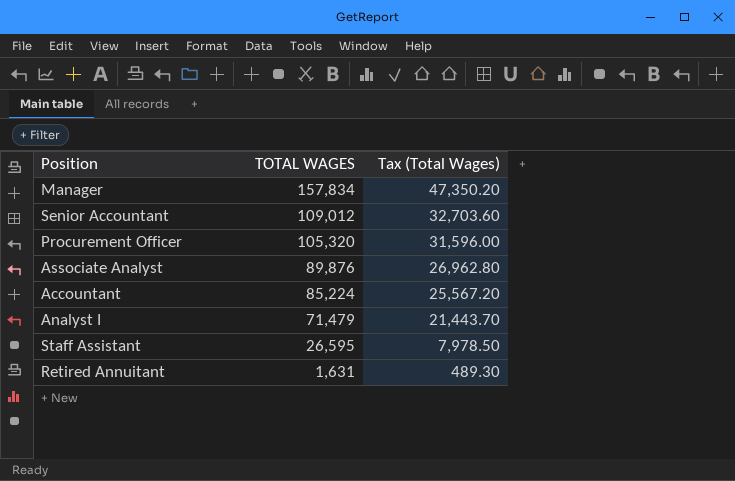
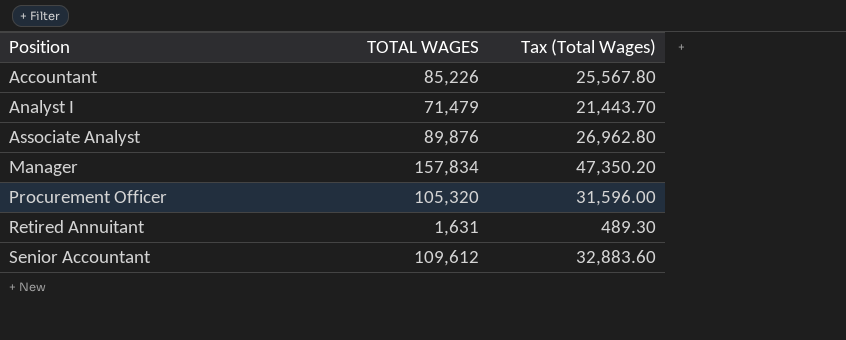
row order: TOTAL WAGES descending -> Position ascending
row Staff Assistant: 26,595 | 7,978.50 -> none
Accountant | TOTAL WAGES: 85,224 -> 85,226
Accountant | Tax (Total Wages): 25,567.20 -> 25,567.80
Senior Accountant | TOTAL WAGES: 109,012 -> 109,612
Senior Accountant | Tax (Total Wages): 32,703.60 -> 32,883.60

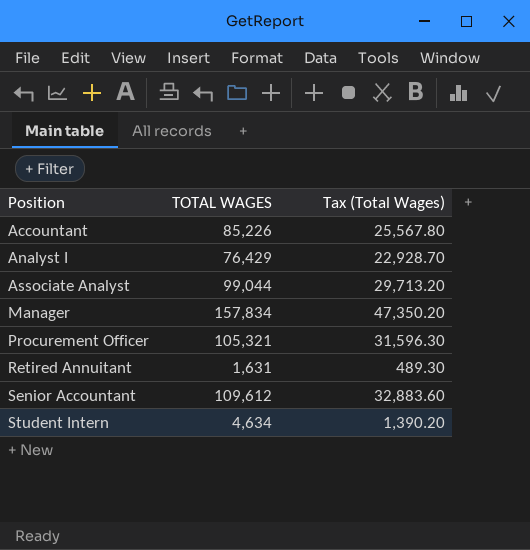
Analyst I | TOTAL WAGES: 71,479 -> 76,429
Analyst I | Tax (Total Wages): 21,443.70 -> 22,928.70
Associate Analyst | TOTAL WAGES: 89,876 -> 99,044
Associate Analyst | Tax (Total Wages): 26,962.80 -> 29,713.20
Procurement Officer | TOTAL WAGES: 105,320 -> 105,321
Procurement Officer | Tax (Total Wages): 31,596.00 -> 31,596.30
row Student Intern: none -> 4,634 | 1,390.20

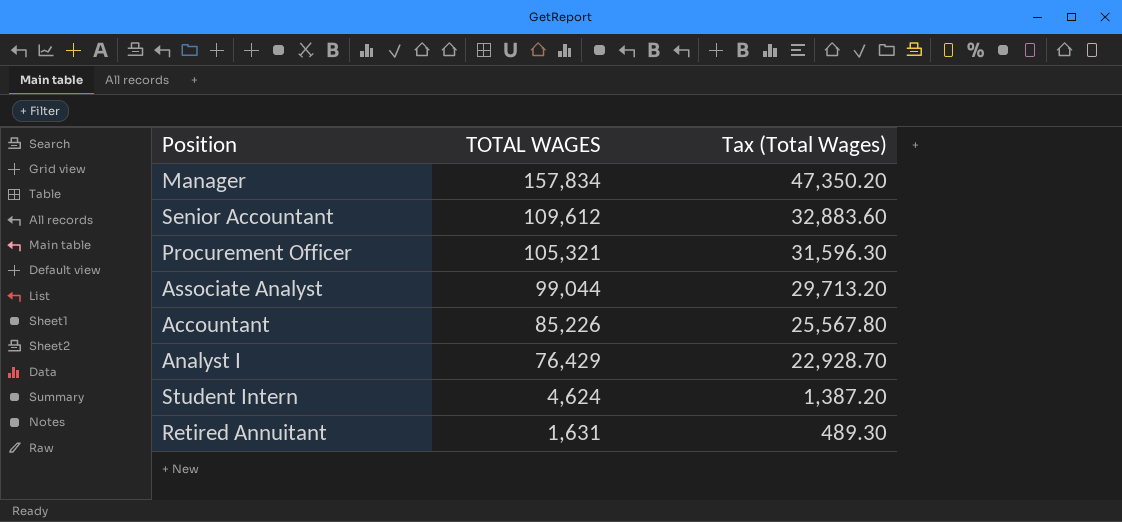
row order: Position ascending -> TOTAL WAGES descending
Student Intern | TOTAL WAGES: 4,634 -> 4,624
Student Intern | Tax (Total Wages): 1,390.20 -> 1,387.20

